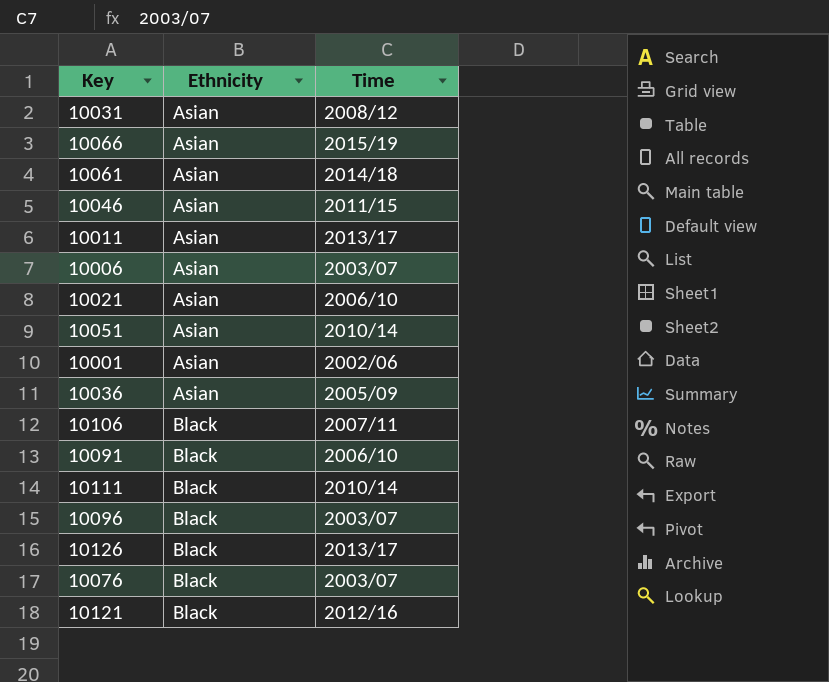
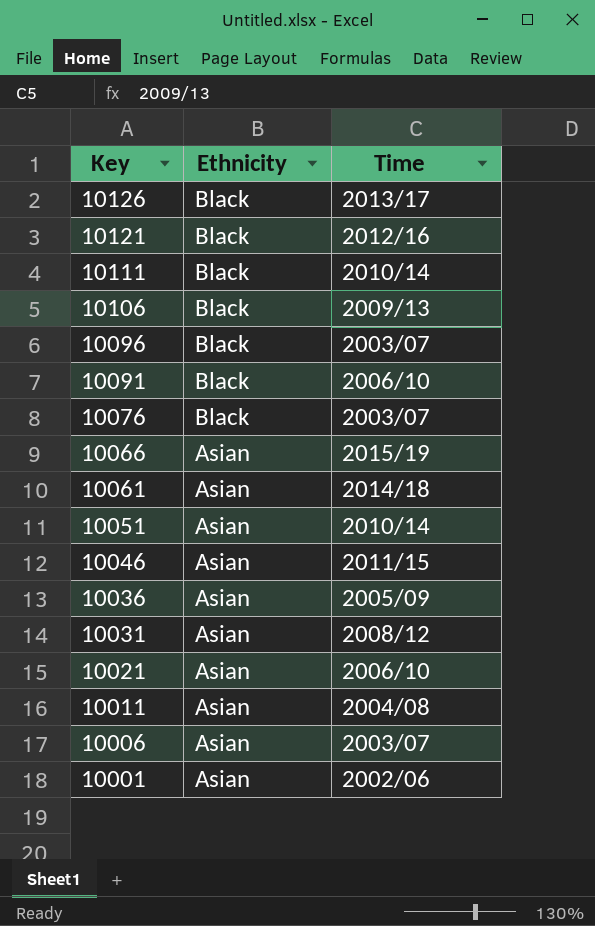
row order: Ethnicity ascending -> Key descending
10106 | Time: 2007/11 -> 2009/13
10011 | Time: 2013/17 -> 2004/08

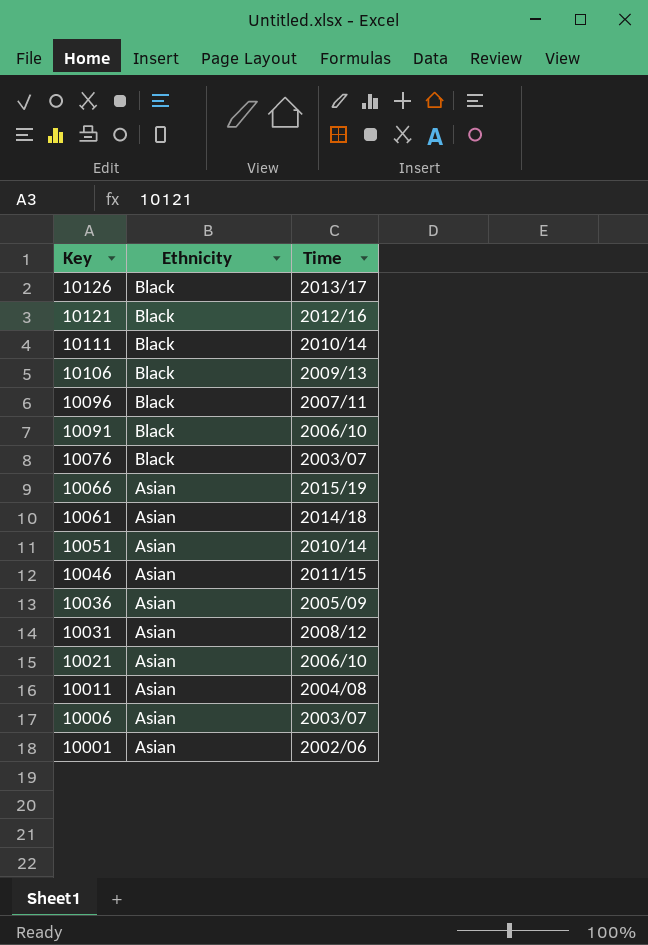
10096 | Time: 2003/07 -> 2007/11

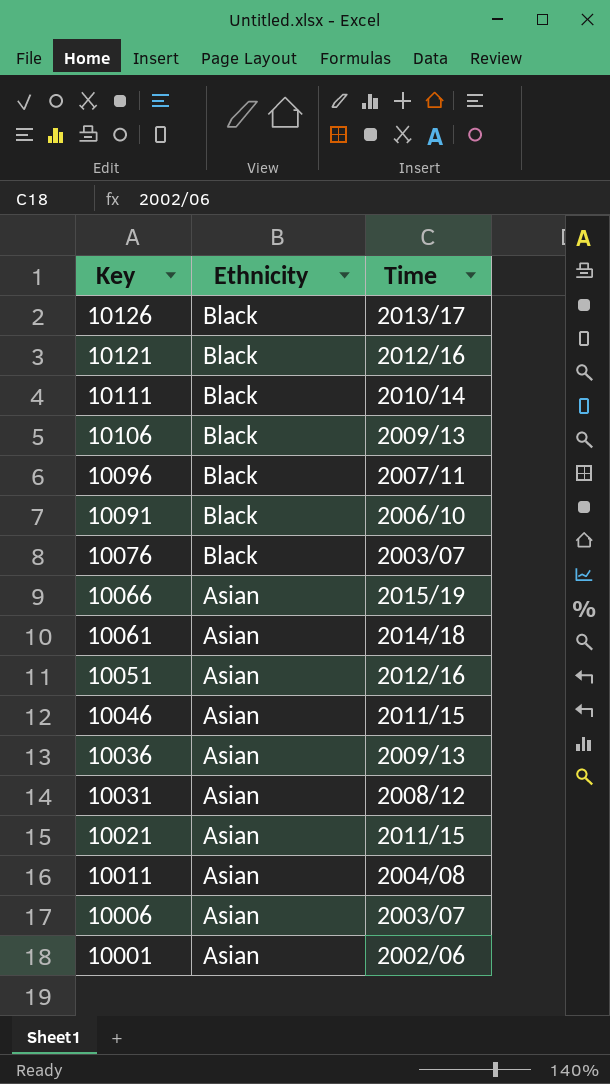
10051 | Time: 2010/14 -> 2012/16
10036 | Time: 2005/09 -> 2009/13
10021 | Time: 2006/10 -> 2011/15

